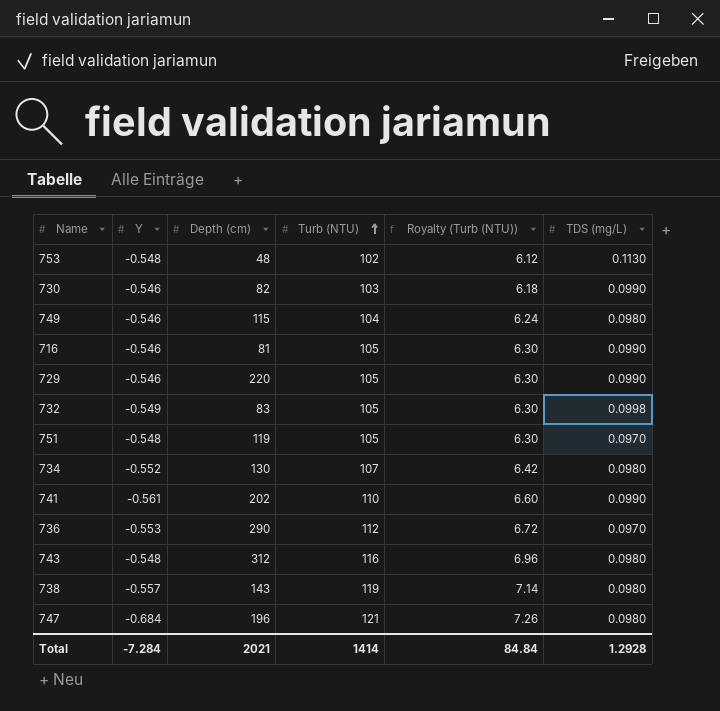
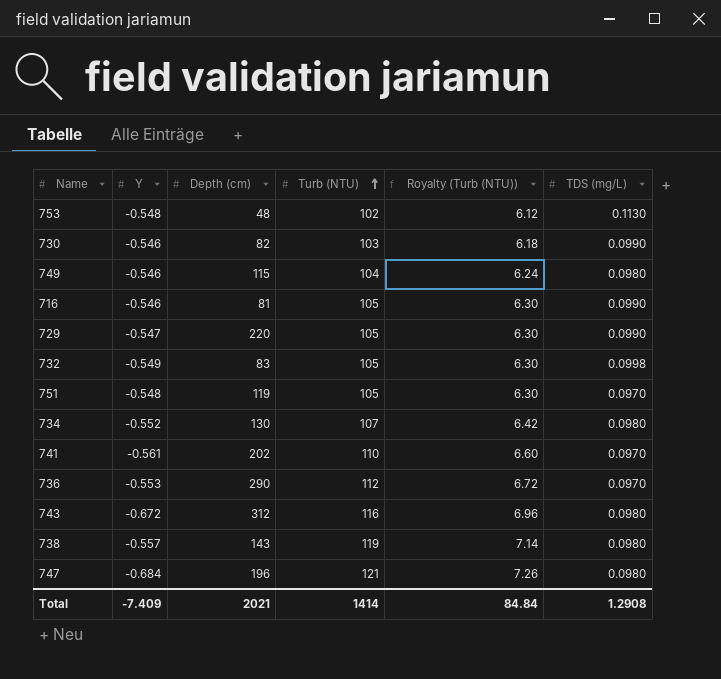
729 | Y: -0.546 -> -0.547
741 | TDS (mg/L): 0.0990 -> 0.0970
743 | Y: -0.548 -> -0.672
Total | Y: -7.284 -> -7.409
Total | TDS (mg/L): 1.2928 -> 1.2908

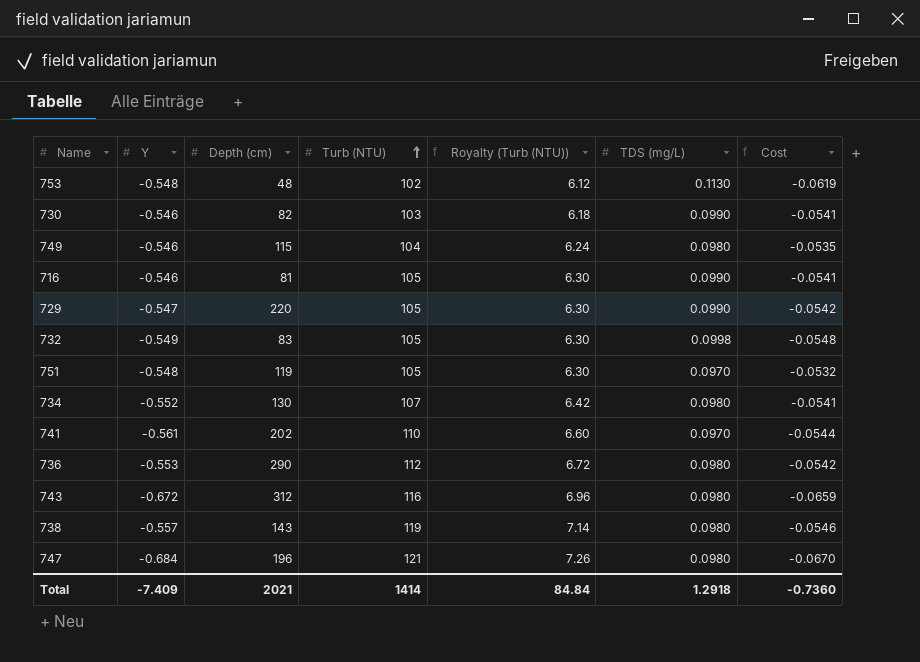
column Cost | formula: none -> [Y] * [TDS (mg/L)]
736 | TDS (mg/L): 0.0970 -> 0.0980
Total | TDS (mg/L): 1.2908 -> 1.2918

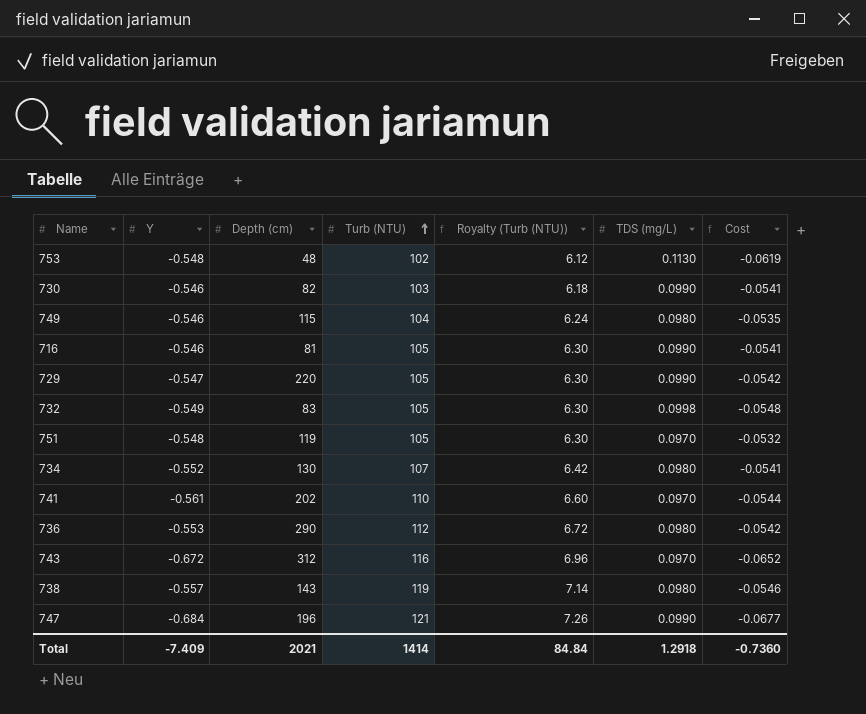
743 | TDS (mg/L): 0.0980 -> 0.0970
743 | Cost: -0.0659 -> -0.0652
747 | TDS (mg/L): 0.0980 -> 0.0990
747 | Cost: -0.0670 -> -0.0677

